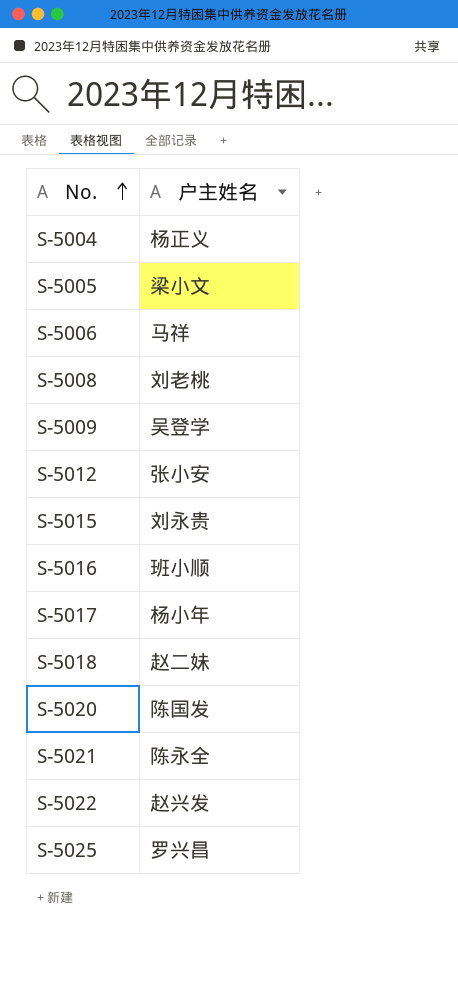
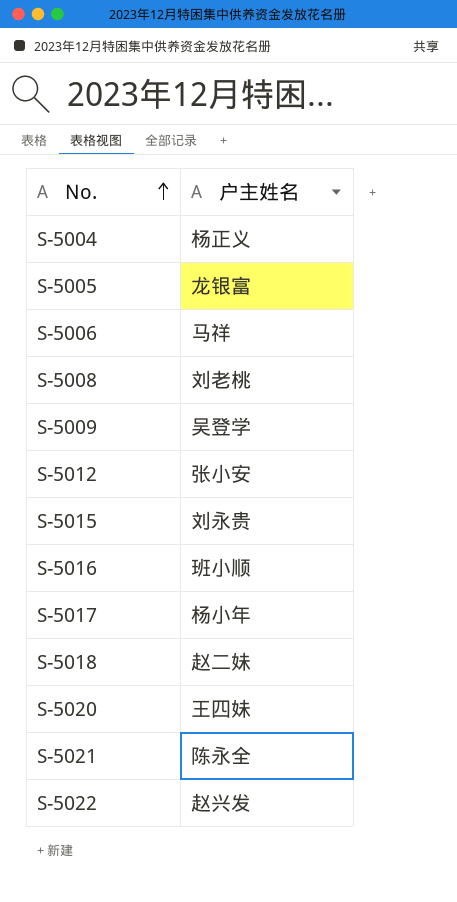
row S-5025: 罗兴昌 -> none
S-5005 | 户主姓名: 梁小文 -> 龙银富
S-5020 | 户主姓名: 陈国发 -> 王四妹

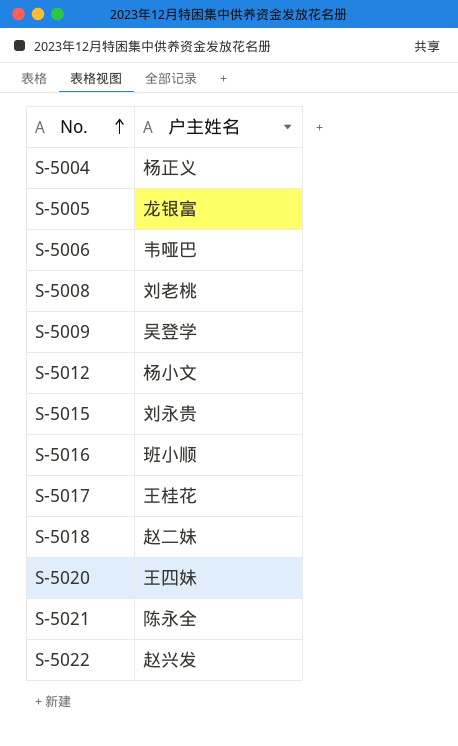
S-5006 | 户主姓名: 马祥 -> 韦哑巴
S-5012 | 户主姓名: 张小安 -> 杨小文
S-5017 | 户主姓名: 杨小年 -> 王桂花

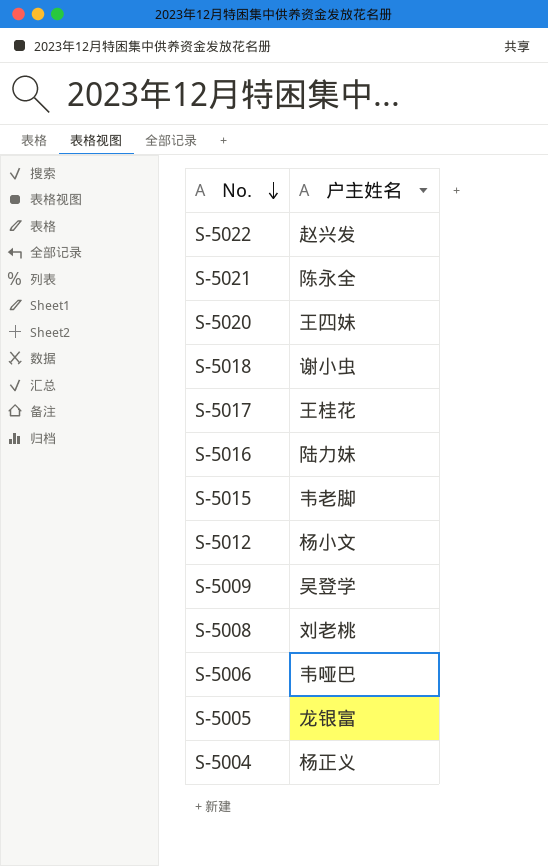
row order: No. ascending -> No. descending
S-5018 | 户主姓名: 赵二妹 -> 谢小虫
S-5016 | 户主姓名: 班小顺 -> 陆力妹
S-5015 | 户主姓名: 刘永贵 -> 韦老脚

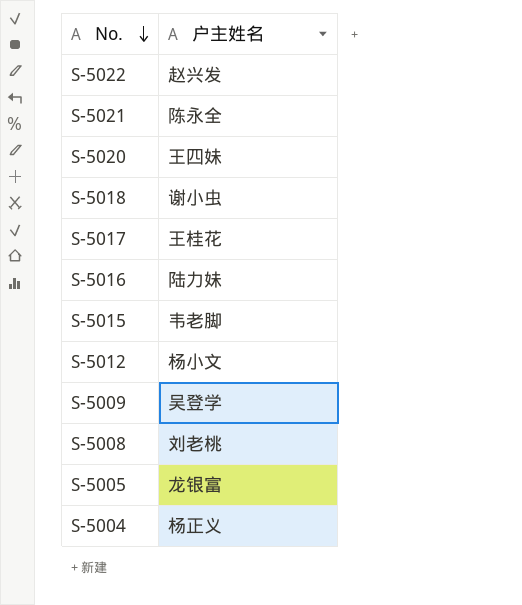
row S-5006: 韦哑巴 -> none

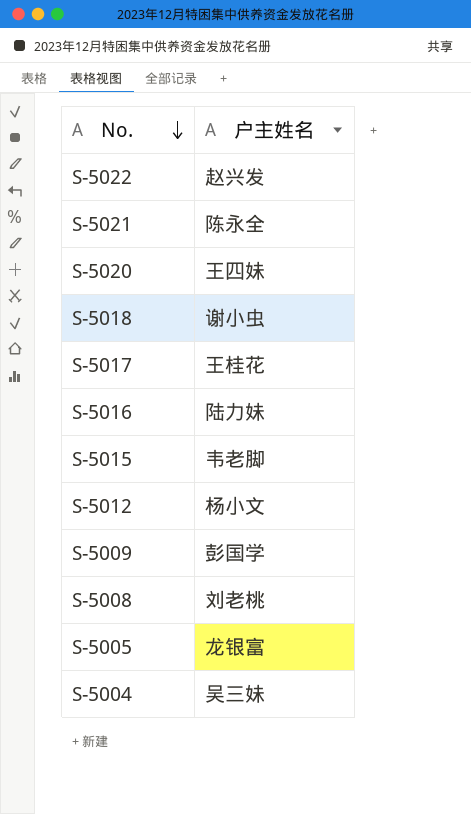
S-5009 | 户主姓名: 吴登学 -> 彭国学
S-5004 | 户主姓名: 杨正义 -> 吴三妹

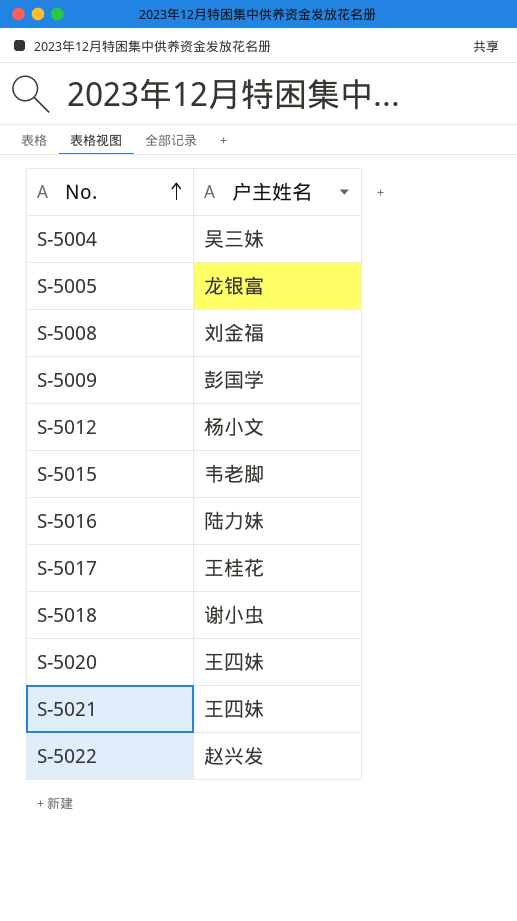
row order: No. descending -> No. ascending
S-5008 | 户主姓名: 刘老桃 -> 刘金福
S-5021 | 户主姓名: 陈永全 -> 王四妹

